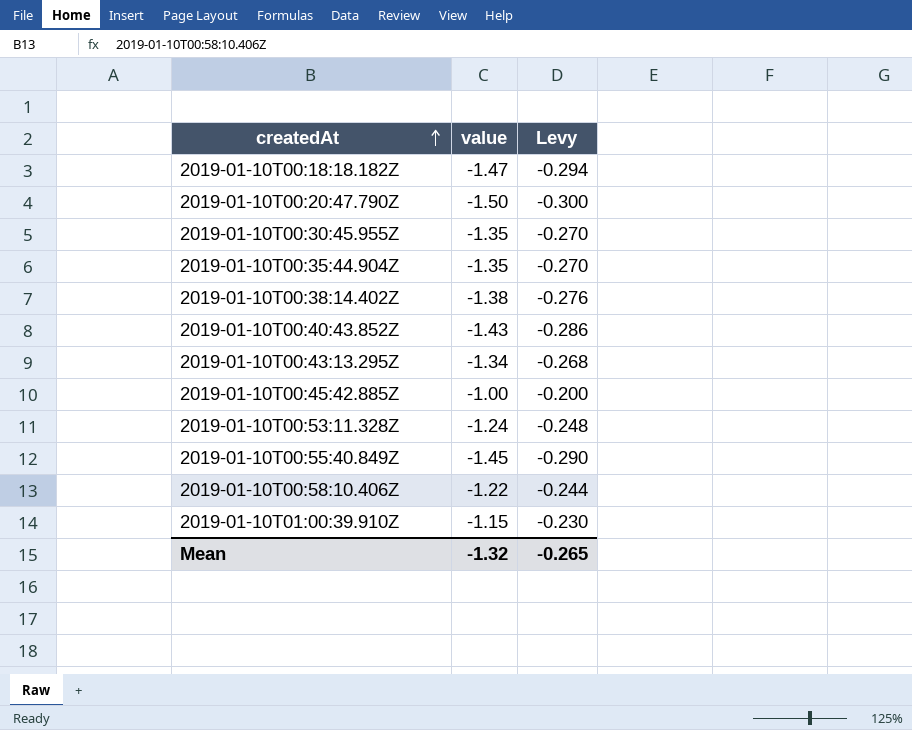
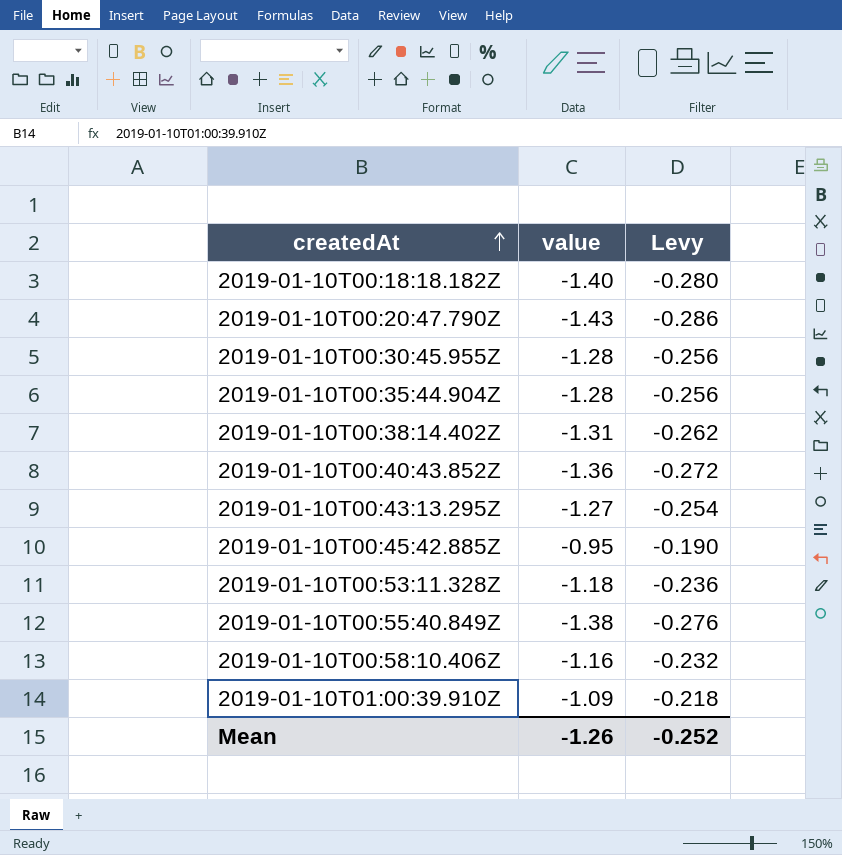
2019-01-10T00:18:18.182Z | value: -1.47 -> -1.40
2019-01-10T00:18:18.182Z | Levy: -0.294 -> -0.280
2019-01-10T00:20:47.790Z | value: -1.50 -> -1.43
2019-01-10T00:20:47.790Z | Levy: -0.300 -> -0.286
2019-01-10T00:30:45.955Z | value: -1.35 -> -1.28
2019-01-10T00:30:45.955Z | Levy: -0.270 -> -0.256
2019-01-10T00:35:44.904Z | value: -1.35 -> -1.28
2019-01-10T00:35:44.904Z | Levy: -0.270 -> -0.256
2019-01-10T00:38:14.402Z | value: -1.38 -> -1.31
2019-01-10T00:38:14.402Z | Levy: -0.276 -> -0.262
2019-01-10T00:40:43.852Z | value: -1.43 -> -1.36
2019-01-10T00:40:43.852Z | Levy: -0.286 -> -0.272
2019-01-10T00:43:13.295Z | value: -1.34 -> -1.27
2019-01-10T00:43:13.295Z | Levy: -0.268 -> -0.254
2019-01-10T00:45:42.885Z | value: -1.00 -> -0.95
2019-01-10T00:45:42.885Z | Levy: -0.200 -> -0.190
2019-01-10T00:53:11.328Z | value: -1.24 -> -1.18
2019-01-10T00:53:11.328Z | Levy: -0.248 -> -0.236
2019-01-10T00:55:40.849Z | value: -1.45 -> -1.38
2019-01-10T00:55:40.849Z | Levy: -0.290 -> -0.276
2019-01-10T00:58:10.406Z | value: -1.22 -> -1.16
2019-01-10T00:58:10.406Z | Levy: -0.244 -> -0.232
2019-01-10T01:00:39.910Z | value: -1.15 -> -1.09
2019-01-10T01:00:39.910Z | Levy: -0.230 -> -0.218
Mean | value: -1.32 -> -1.26
Mean | Levy: -0.265 -> -0.252

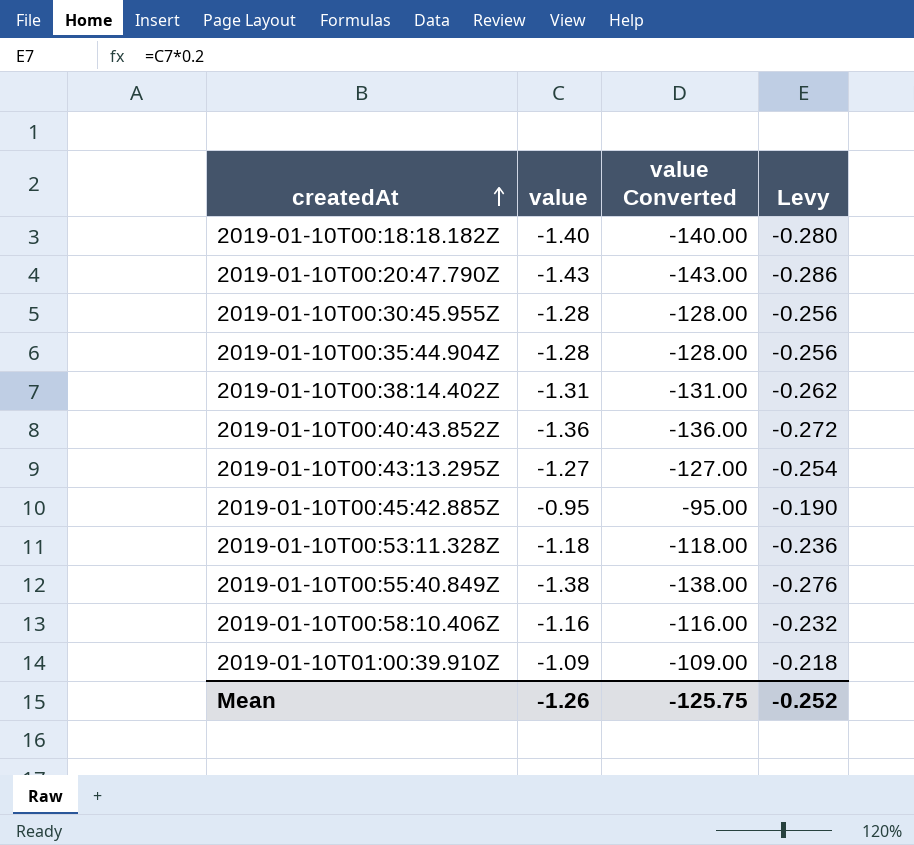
column value Converted | formula: none -> [value] * 100

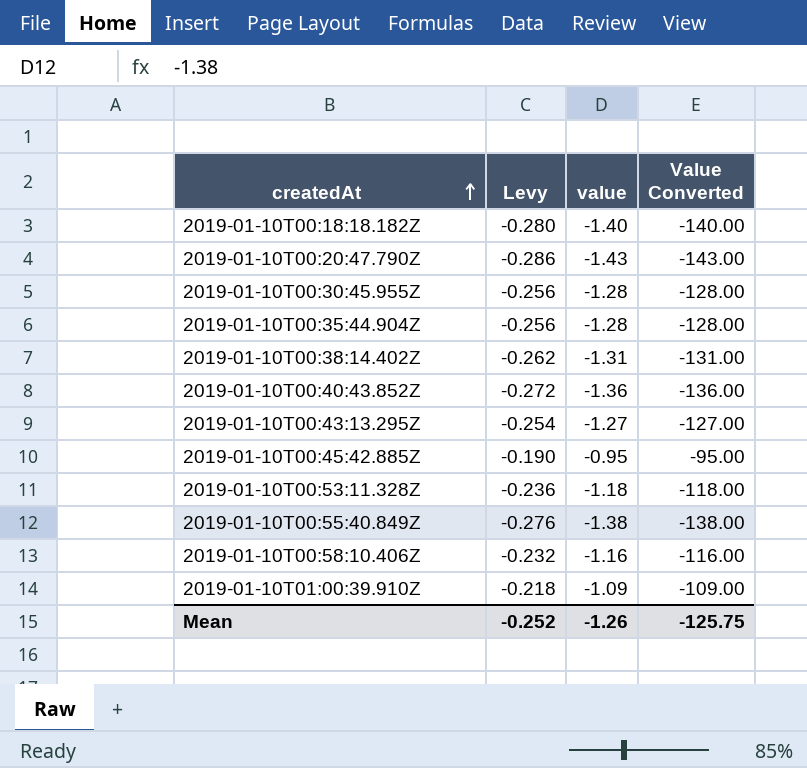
column Levy | position: 4 -> 2
column name: value Converted -> Value Converted

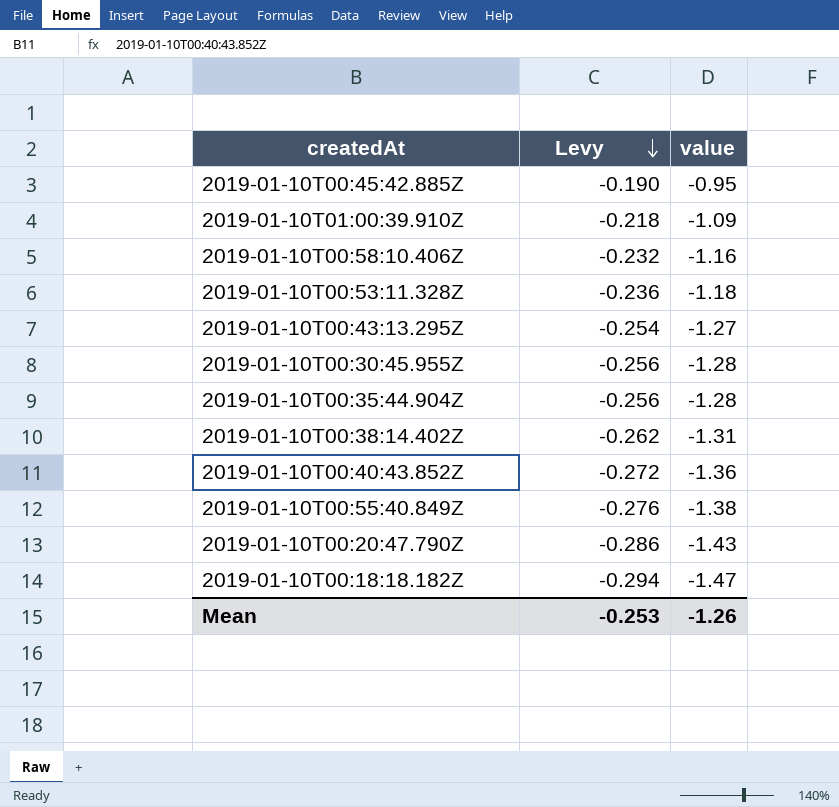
row order: createdAt ascending -> Levy descending
column Value Converted | formula: [value] * 100 -> none
2019-01-10T00:18:18.182Z | Levy: -0.280 -> -0.294
2019-01-10T00:18:18.182Z | value: -1.40 -> -1.47
Mean | Levy: -0.252 -> -0.253

